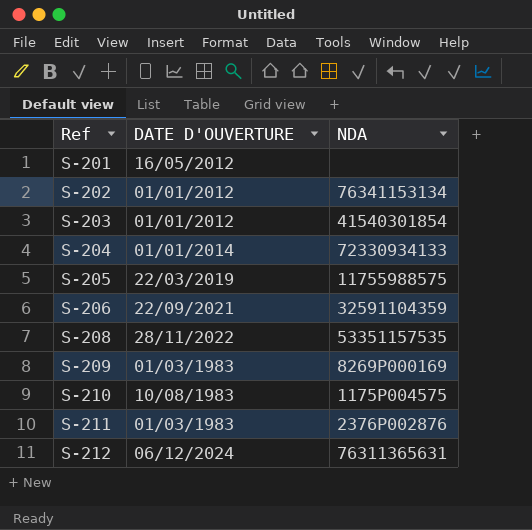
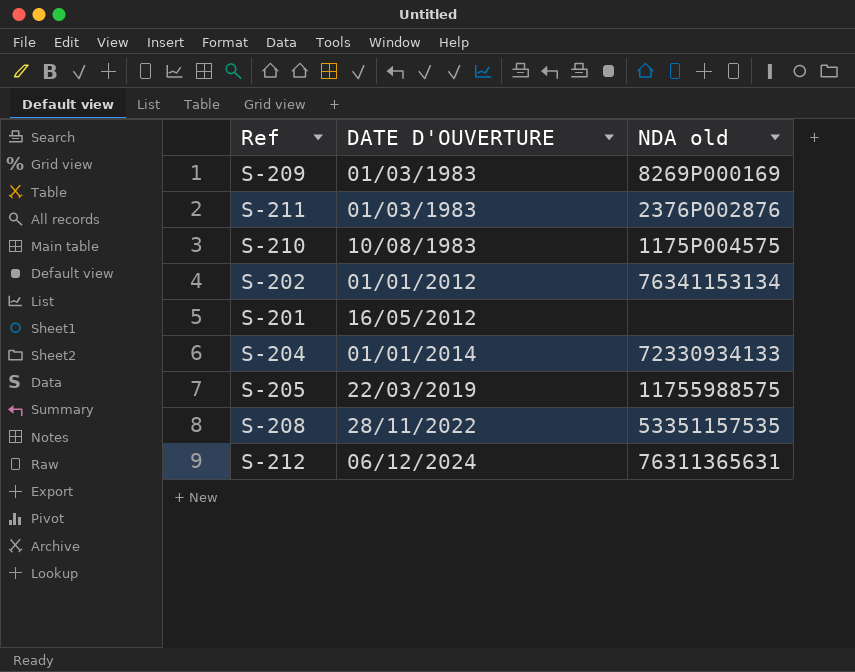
row order: Ref ascending -> DATE D'OUVERTURE ascending
column name: NDA -> NDA old
row S-203: 01/01/2012 | 41540301854 -> none
row S-206: 22/09/2021 | 32591104359 -> none

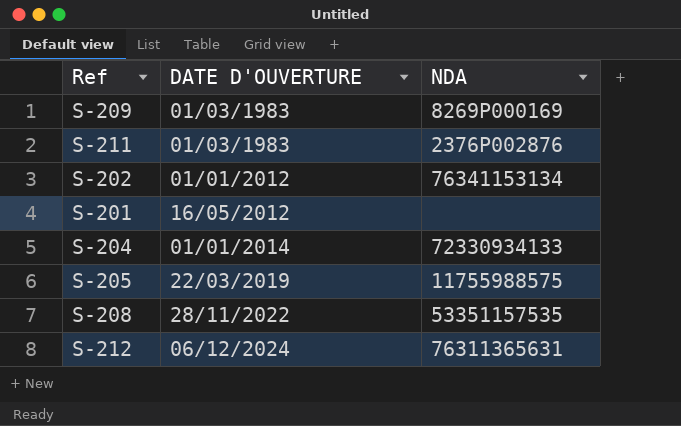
column name: NDA old -> NDA
row S-210: 10/08/1983 | 1175P004575 -> none

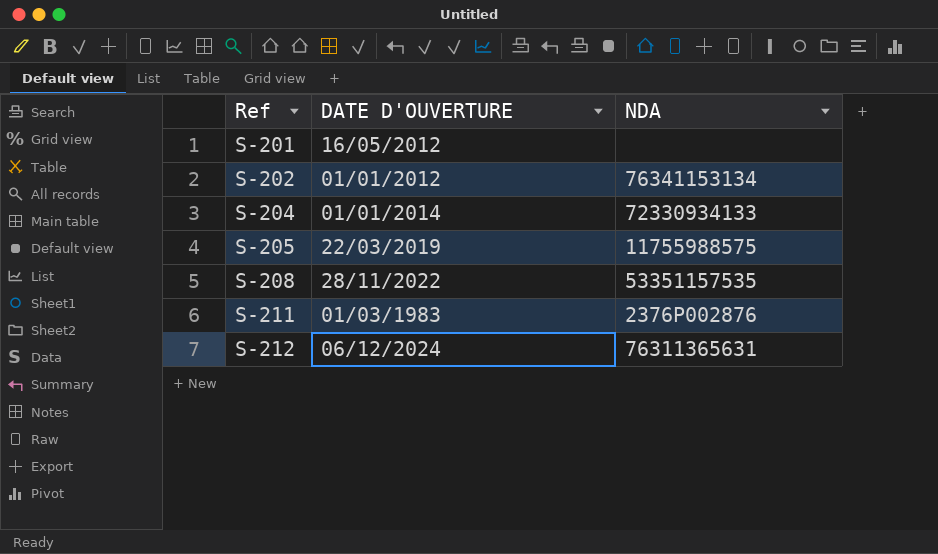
row order: DATE D'OUVERTURE ascending -> Ref ascending
row S-209: 01/03/1983 | 8269P000169 -> none

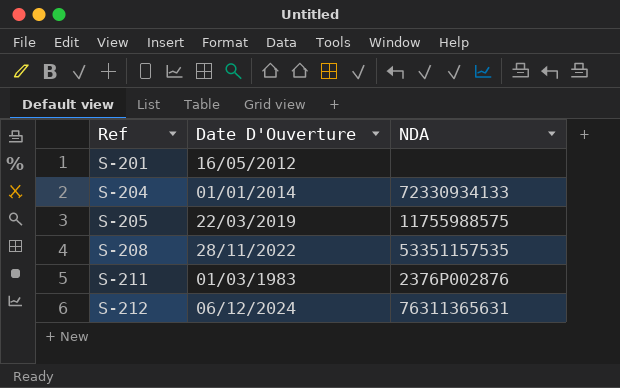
column name: DATE D'OUVERTURE -> Date D'Ouverture
row S-202: 01/01/2012 | 76341153134 -> none

